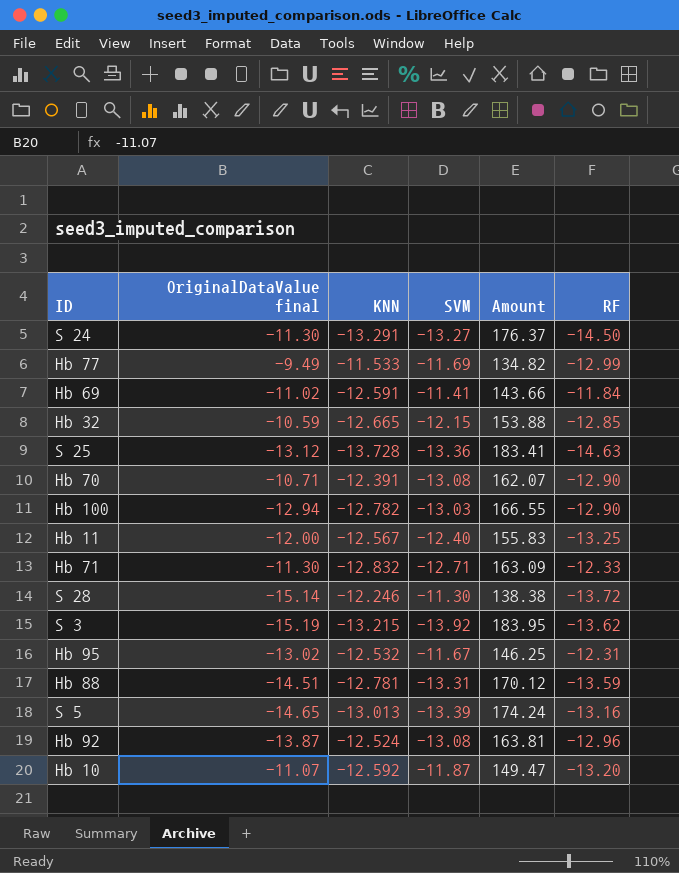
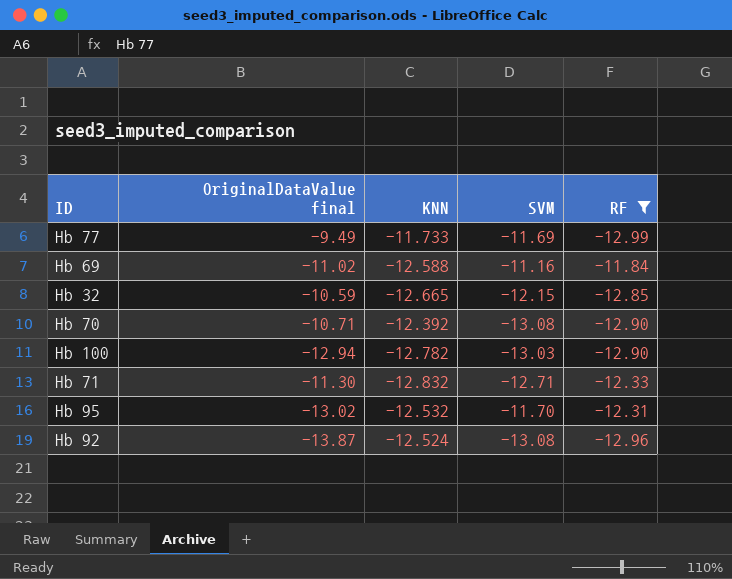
filter: none -> RF >= -12.99
column Amount | formula: [KNN] * [SVM] -> none
Hb 77 | KNN: -11.533 -> -11.733
Hb 69 | KNN: -12.591 -> -12.588
Hb 69 | SVM: -11.41 -> -11.16
Hb 70 | KNN: -12.391 -> -12.392
Hb 95 | SVM: -11.67 -> -11.70

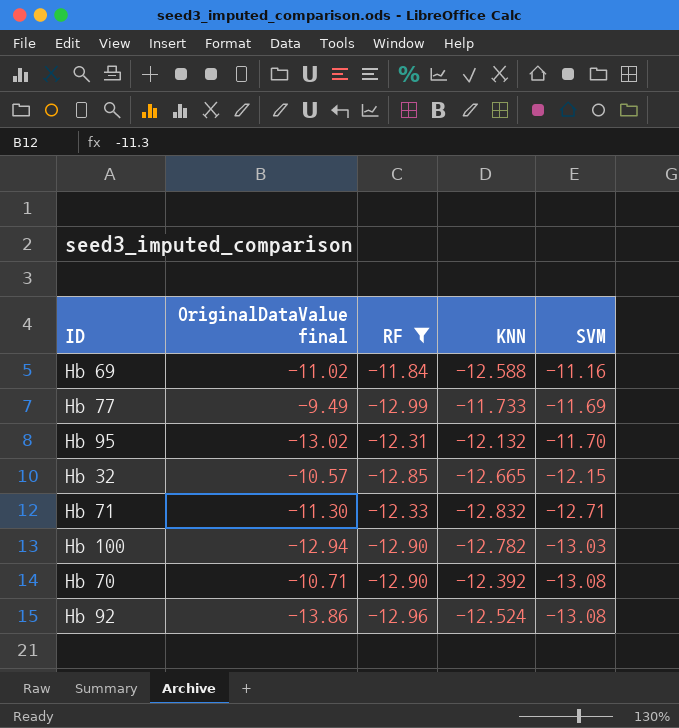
row order: none -> SVM descending
column RF | position: 5 -> 3
Hb 95 | KNN: -12.532 -> -12.132
Hb 32 | OriginalDataValue final: -10.59 -> -10.57
Hb 92 | OriginalDataValue final: -13.87 -> -13.86

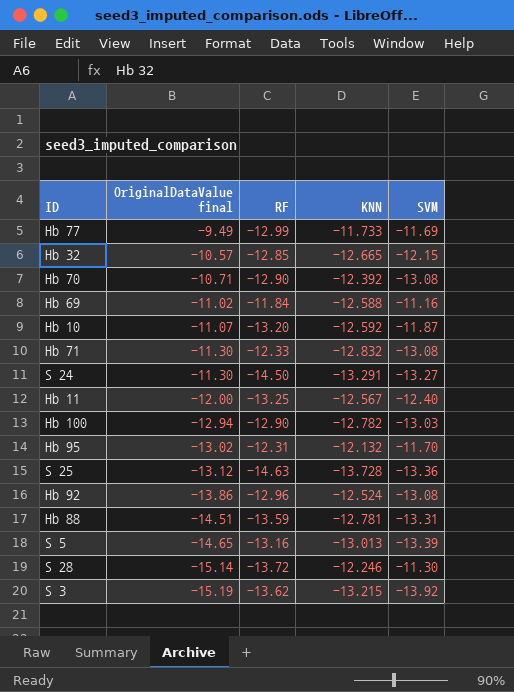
filter: RF >= -12.99 -> none
row order: SVM descending -> OriginalDataValue final descending
Hb 71 | SVM: -12.71 -> -13.08

